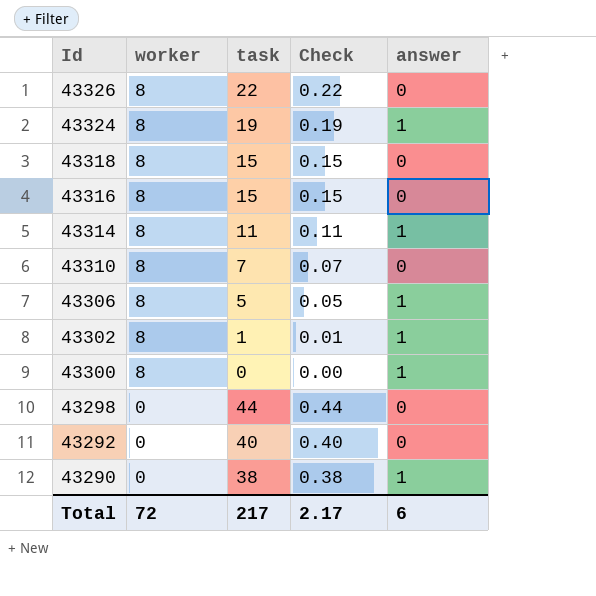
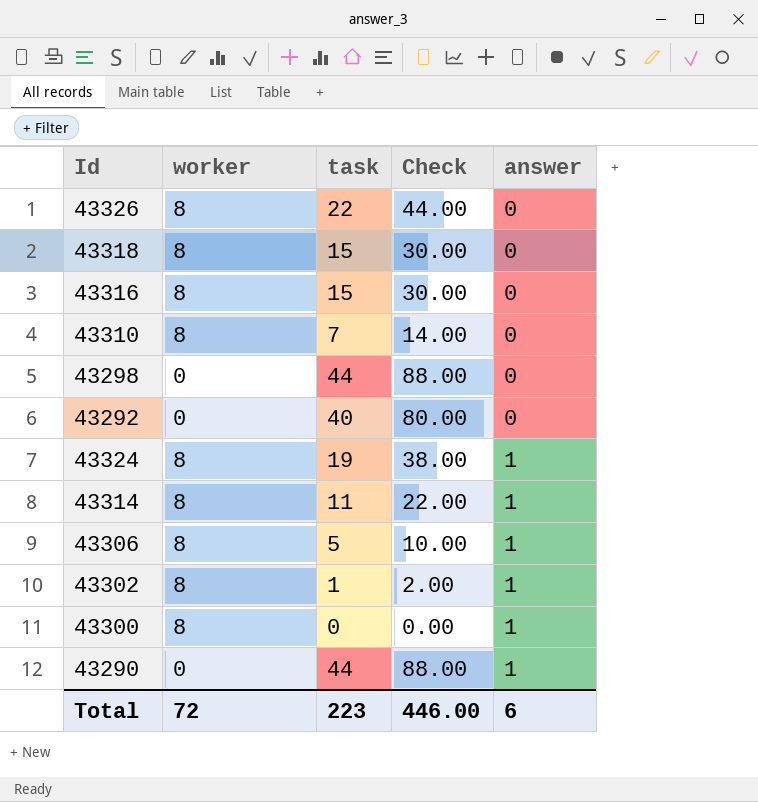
row order: Id descending -> answer ascending
column Check | formula: [task] * 0.01 -> [task] * 2
43290 | task: 38 -> 44
Total | task: 217 -> 223
Total | Check: 2.17 -> 446.00

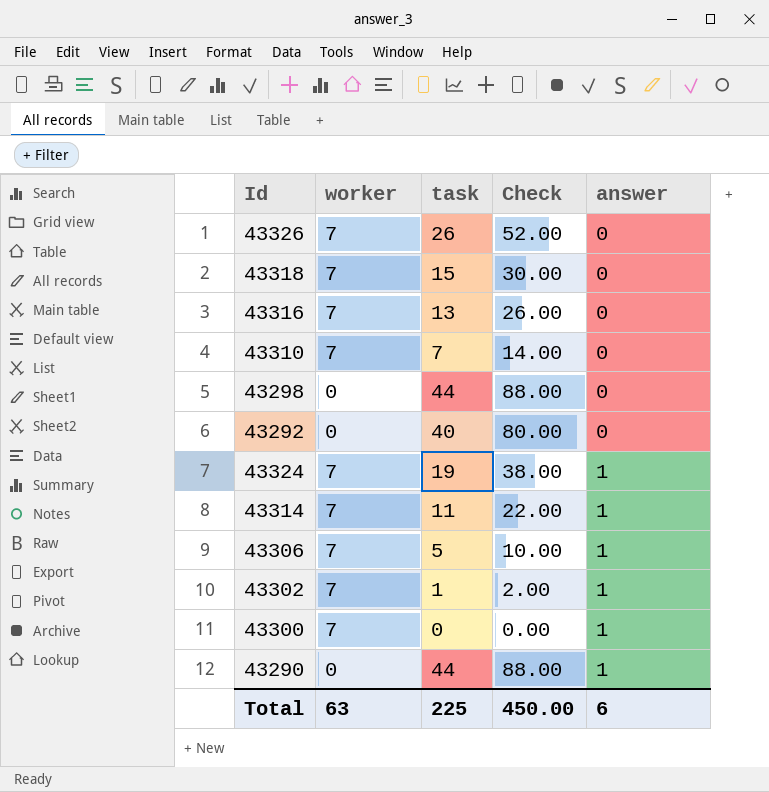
43326 | worker: 8 -> 7
43326 | task: 22 -> 26
43326 | Check: 44.00 -> 52.00
43318 | worker: 8 -> 7
43316 | worker: 8 -> 7
43316 | task: 15 -> 13
43316 | Check: 30.00 -> 26.00
43310 | worker: 8 -> 7
43324 | worker: 8 -> 7
43314 | worker: 8 -> 7
43306 | worker: 8 -> 7
43302 | worker: 8 -> 7
43300 | worker: 8 -> 7
Total | worker: 72 -> 63
Total | task: 223 -> 225
Total | Check: 446.00 -> 450.00

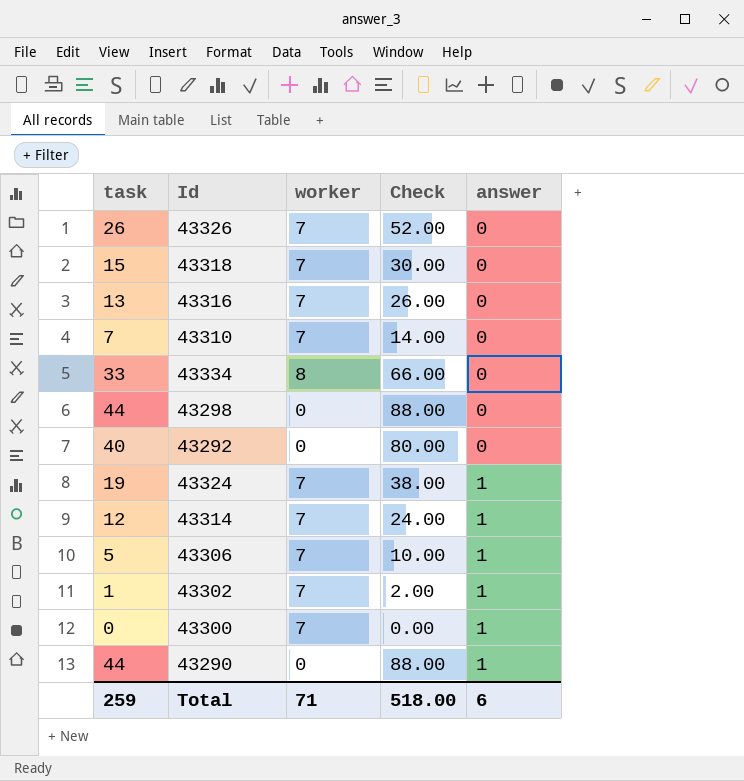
column task | position: 3 -> 1
row 43334: none -> 33 | 8 | 66.00 | 0
43314 | task: 11 -> 12
43314 | Check: 22.00 -> 24.00
Total | task: 225 -> 259
Total | worker: 63 -> 71
Total | Check: 450.00 -> 518.00

